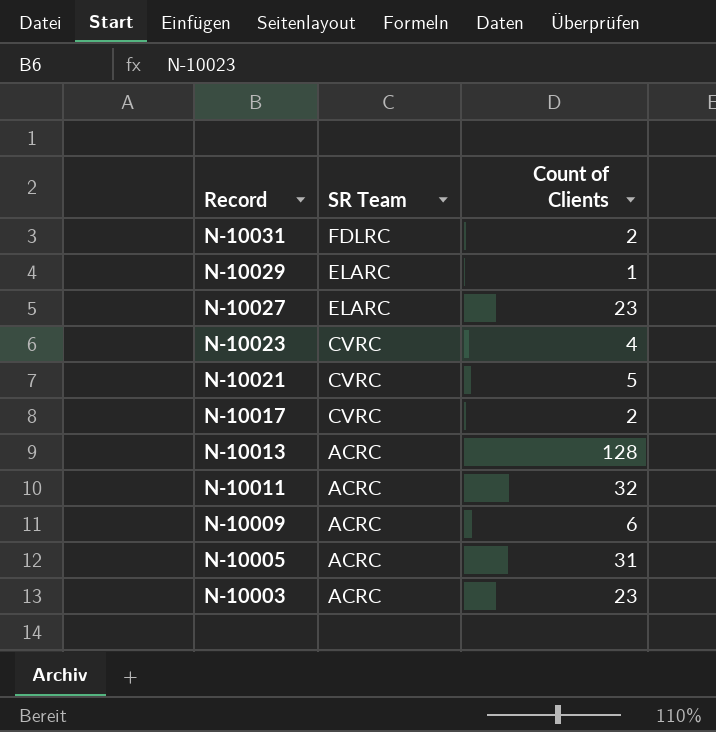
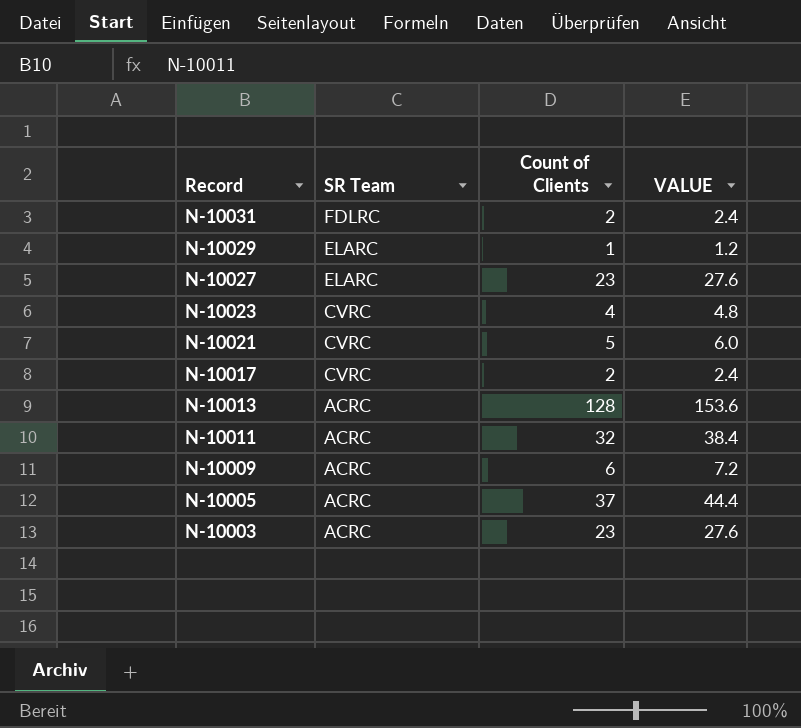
column VALUE | formula: none -> [Count of Clients] * 1.2
N-10005 | Count of Clients: 31 -> 37

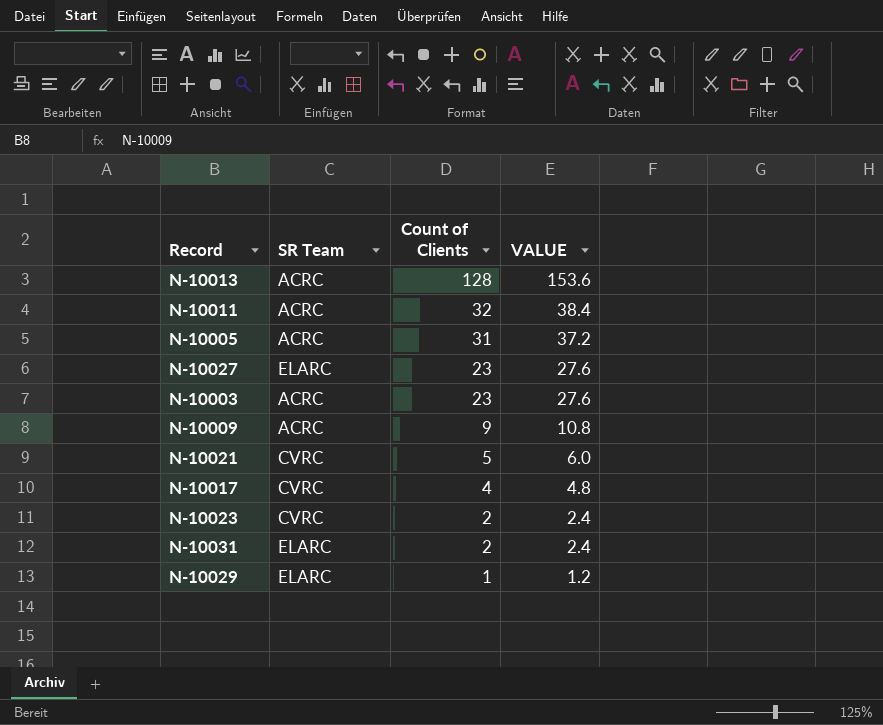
row order: Record descending -> Count of Clients descending
N-10005 | Count of Clients: 37 -> 31
N-10005 | VALUE: 44.4 -> 37.2
N-10009 | Count of Clients: 6 -> 9
N-10009 | VALUE: 7.2 -> 10.8
N-10017 | Count of Clients: 2 -> 4
N-10017 | VALUE: 2.4 -> 4.8
N-10023 | Count of Clients: 4 -> 2
N-10023 | VALUE: 4.8 -> 2.4
N-10031 | SR Team: FDLRC -> ELARC

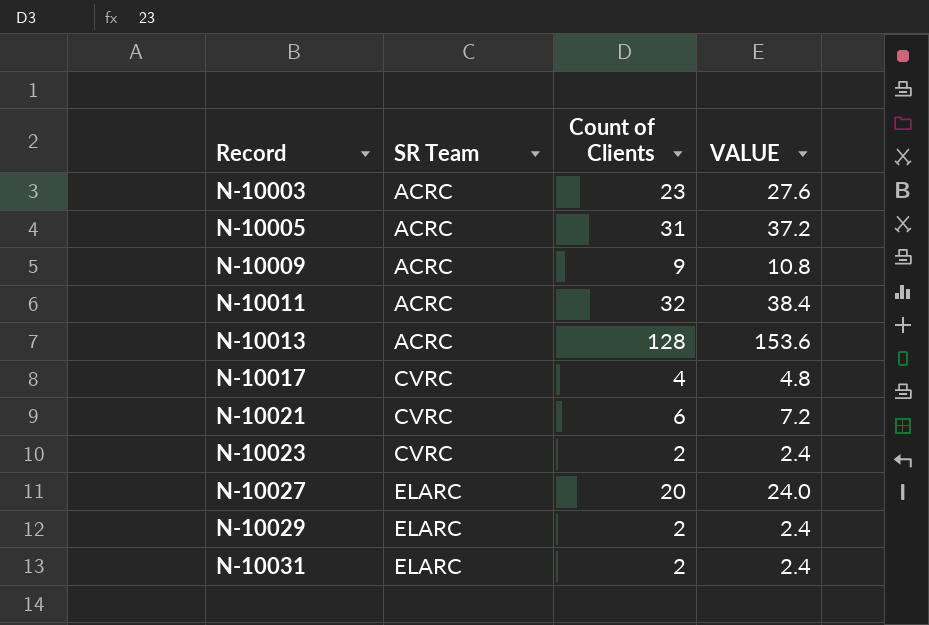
row order: Count of Clients descending -> Record ascending
N-10021 | Count of Clients: 5 -> 6
N-10021 | VALUE: 6.0 -> 7.2
N-10027 | Count of Clients: 23 -> 20
N-10027 | VALUE: 27.6 -> 24.0
N-10029 | Count of Clients: 1 -> 2
N-10029 | VALUE: 1.2 -> 2.4

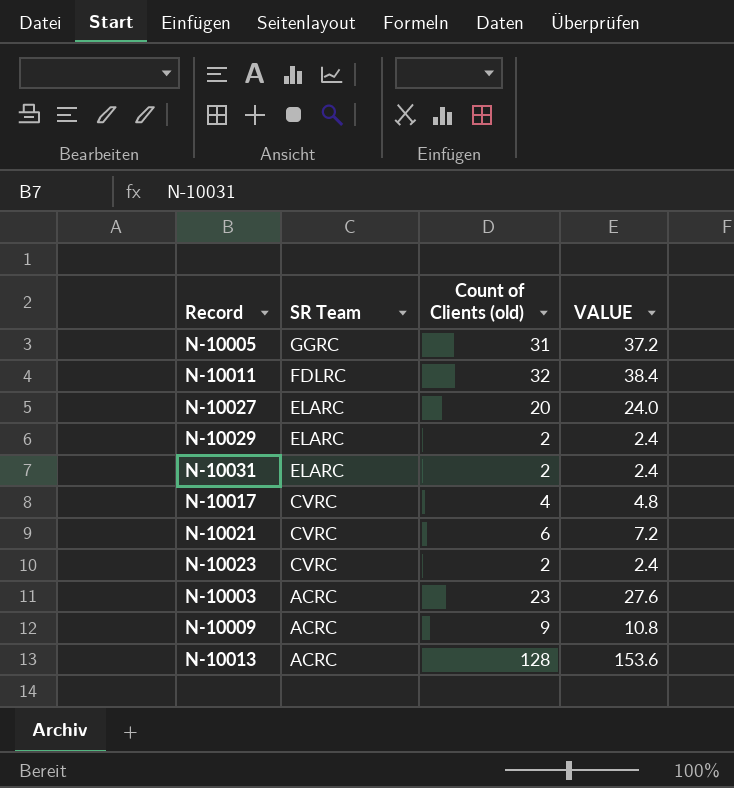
row order: Record ascending -> SR Team descending
column name: Count of Clients -> Count of Clients (old)
N-10005 | SR Team: ACRC -> GGRC
N-10011 | SR Team: ACRC -> FDLRC

